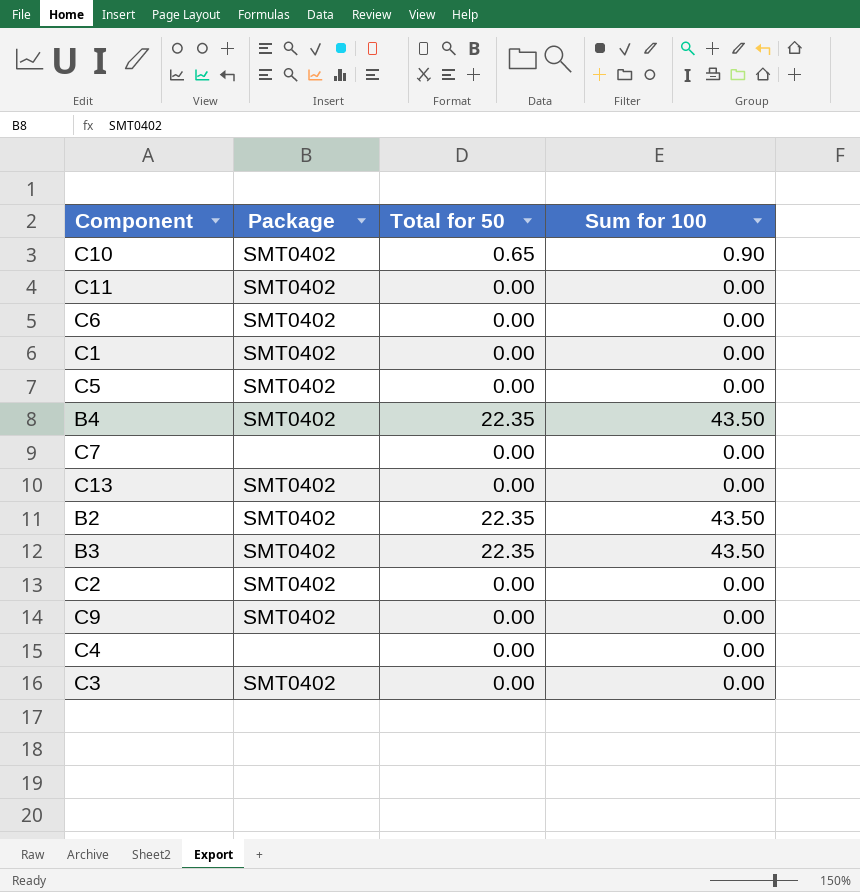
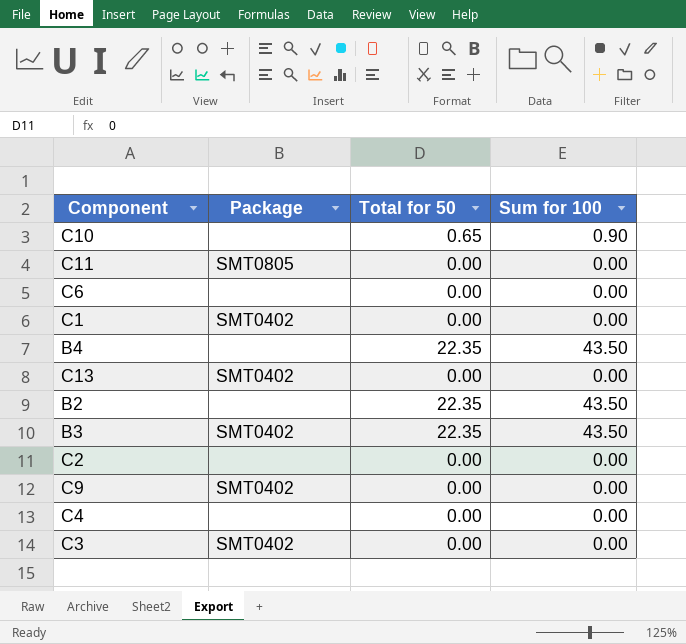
row C5: SMT0402 | 0.00 | 0.00 -> none
row C7: none | 0.00 | 0.00 -> none
C10 | Package: SMT0402 -> none
C11 | Package: SMT0402 -> SMT0805
C6 | Package: SMT0402 -> none
B4 | Package: SMT0402 -> none
B2 | Package: SMT0402 -> none
C2 | Package: SMT0402 -> none

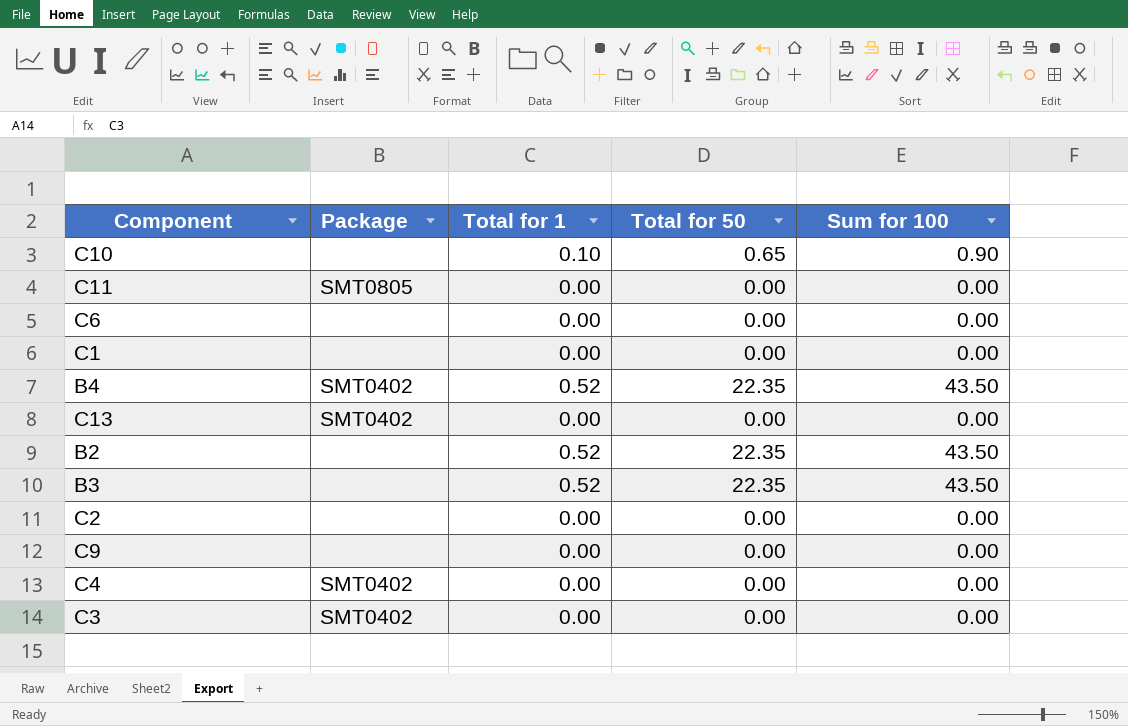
column Total for 1 | position: none -> 3
C1 | Package: SMT0402 -> none
B4 | Package: none -> SMT0402
B3 | Package: SMT0402 -> none
C9 | Package: SMT0402 -> none
C4 | Package: none -> SMT0402

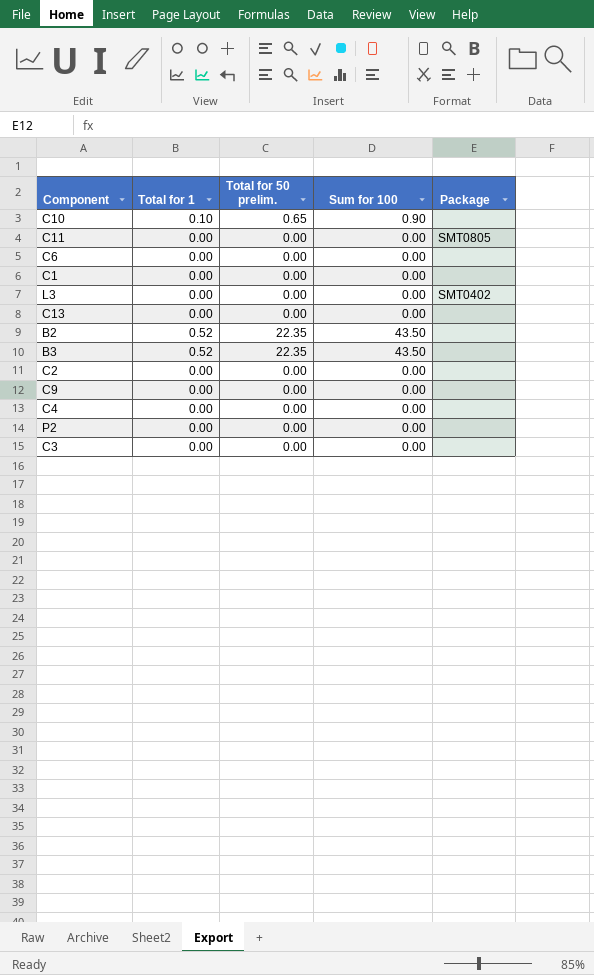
column name: Total for 50 -> Total for 50 prelim.
column Package | position: 2 -> 5
row B4: SMT0402 | 0.52 | 22.35 | 43.50 -> none
row L3: none -> 0.00 | 0.00 | 0.00 | SMT0402
C13 | Package: SMT0402 -> none
C4 | Package: SMT0402 -> none
row P2: none -> 0.00 | 0.00 | 0.00 | none
C3 | Package: SMT0402 -> none

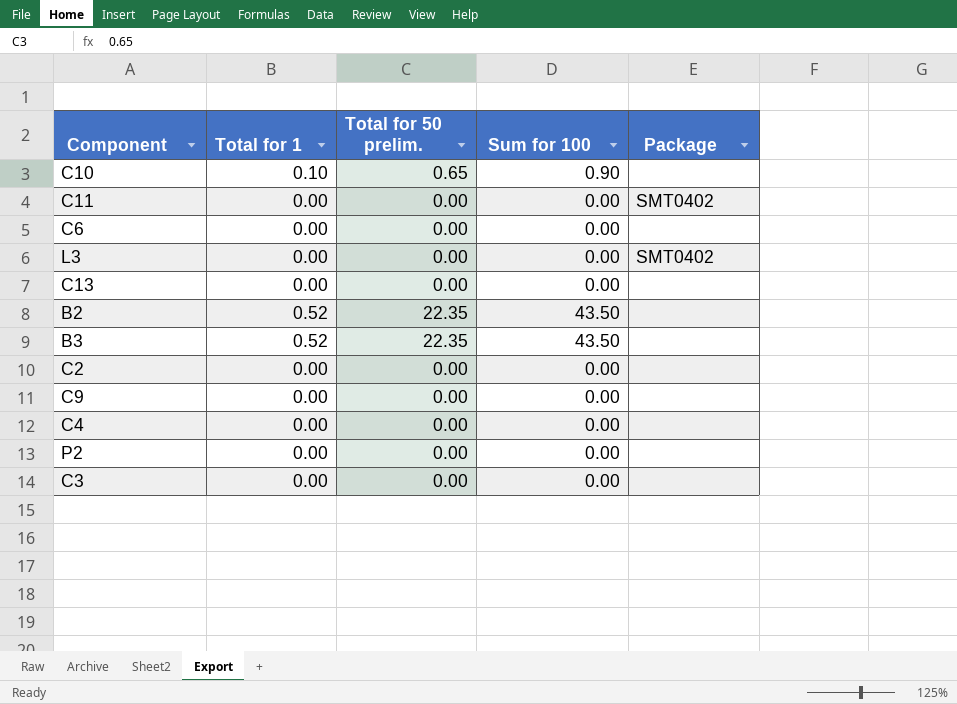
row C1: 0.00 | 0.00 | 0.00 | none -> none
C11 | Package: SMT0805 -> SMT0402

